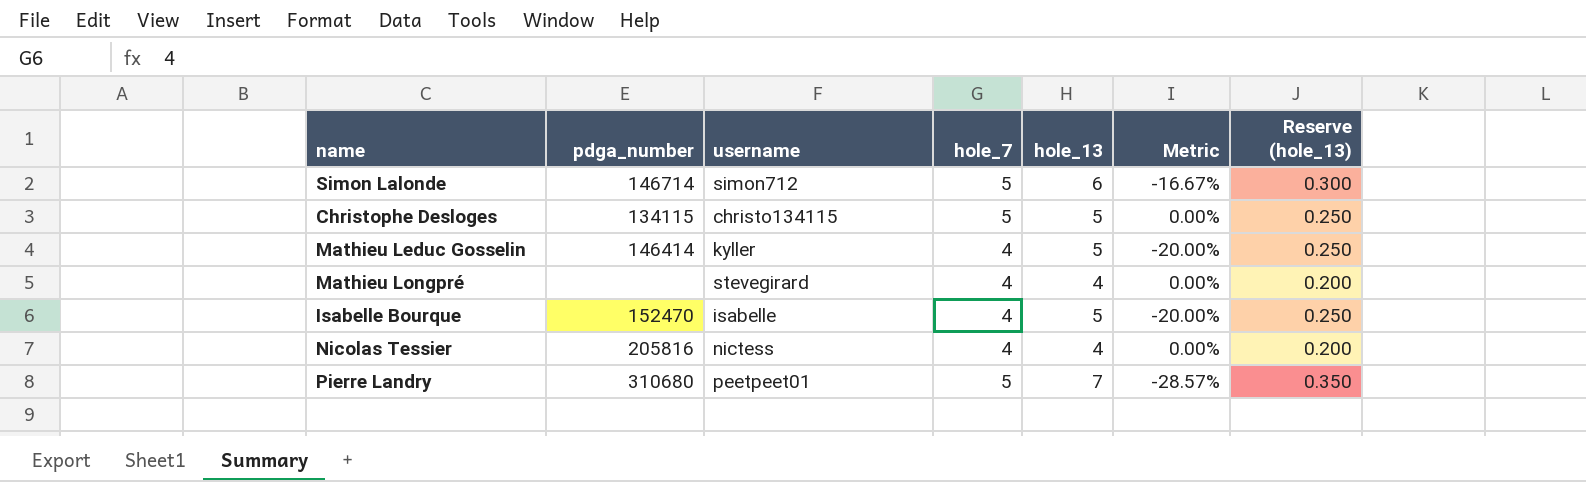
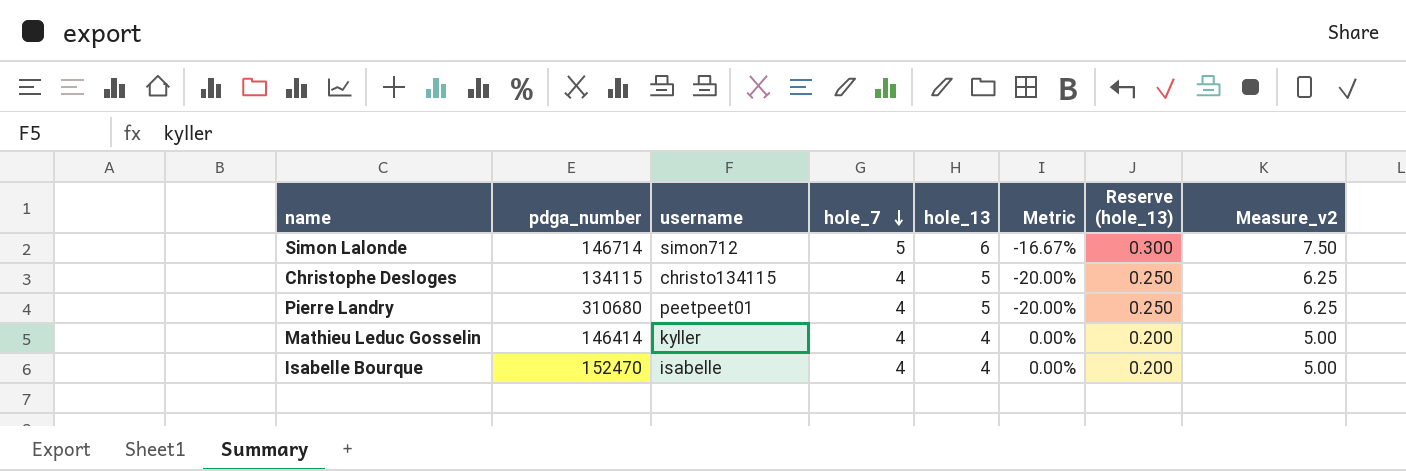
row order: none -> hole_7 descending
column Measure_v2 | formula: none -> [hole_13] * 1.25
row Mathieu Longpré: none | stevegirard | 4 | 4 | 0.00% | 0.200 -> none
row Nicolas Tessier: 205816 | nictess | 4 | 4 | 0.00% | 0.200 -> none
Christophe Desloges | hole_7: 5 -> 4
Christophe Desloges | Metric: 0.00% -> -20.00%
Pierre Landry | hole_7: 5 -> 4
Pierre Landry | hole_13: 7 -> 5
Pierre Landry | Metric: -28.57% -> -20.00%
Pierre Landry | Reserve (hole_13): 0.350 -> 0.250
Mathieu Leduc Gosselin | hole_13: 5 -> 4
Mathieu Leduc Gosselin | Metric: -20.00% -> 0.00%
Mathieu Leduc Gosselin | Reserve (hole_13): 0.250 -> 0.200
Isabelle Bourque | hole_13: 5 -> 4
Isabelle Bourque | Metric: -20.00% -> 0.00%
Isabelle Bourque | Reserve (hole_13): 0.250 -> 0.200

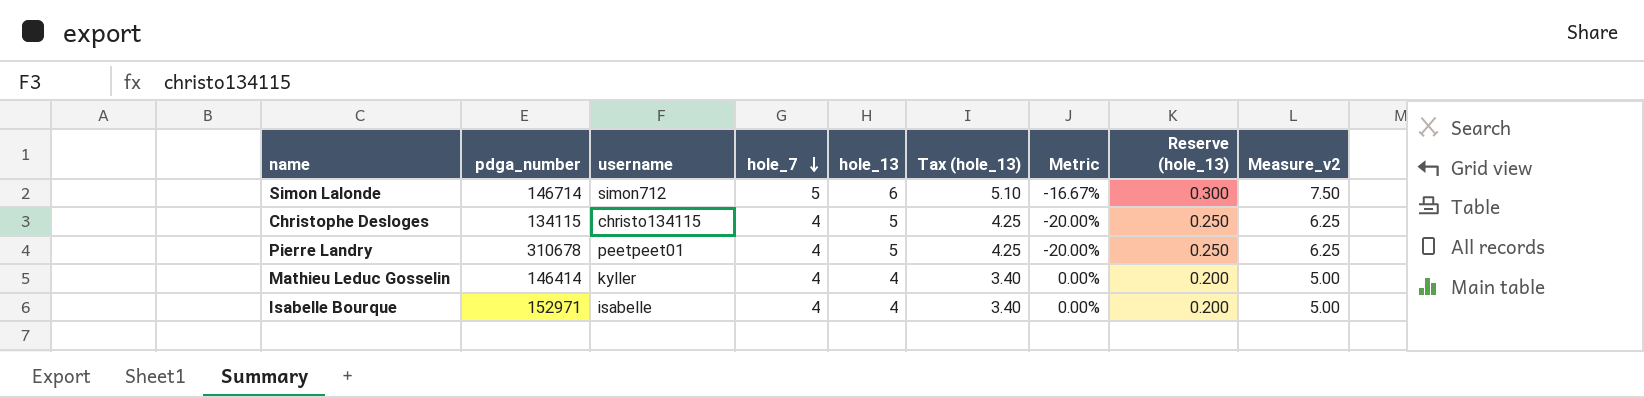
column Tax (hole_13) | formula: none -> [hole_13] * 0.85
Pierre Landry | pdga_number: 310680 -> 310678
Isabelle Bourque | pdga_number: 152470 -> 152971

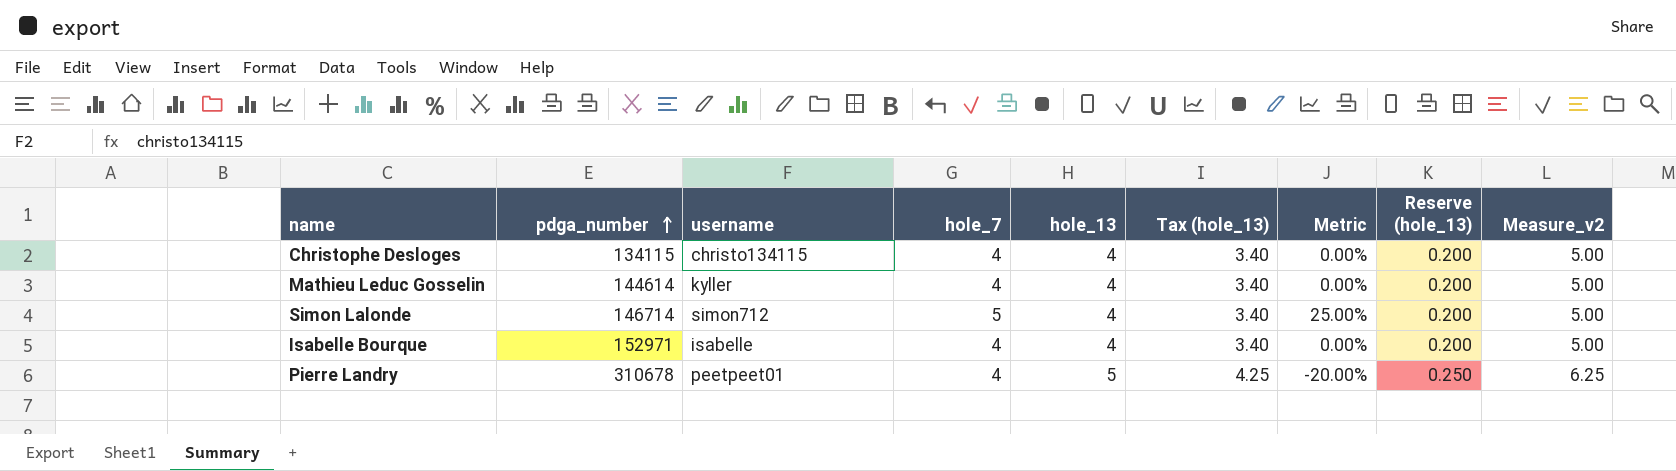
row order: hole_7 descending -> pdga_number ascending
Christophe Desloges | hole_13: 5 -> 4
Christophe Desloges | Tax (hole_13): 4.25 -> 3.40
Christophe Desloges | Metric: -20.00% -> 0.00%
Christophe Desloges | Reserve (hole_13): 0.250 -> 0.200
Christophe Desloges | Measure_v2: 6.25 -> 5.00
Mathieu Leduc Gosselin | pdga_number: 146414 -> 144614
Simon Lalonde | hole_13: 6 -> 4
Simon Lalonde | Tax (hole_13): 5.10 -> 3.40
Simon Lalonde | Metric: -16.67% -> 25.00%
Simon Lalonde | Reserve (hole_13): 0.300 -> 0.200
Simon Lalonde | Measure_v2: 7.50 -> 5.00

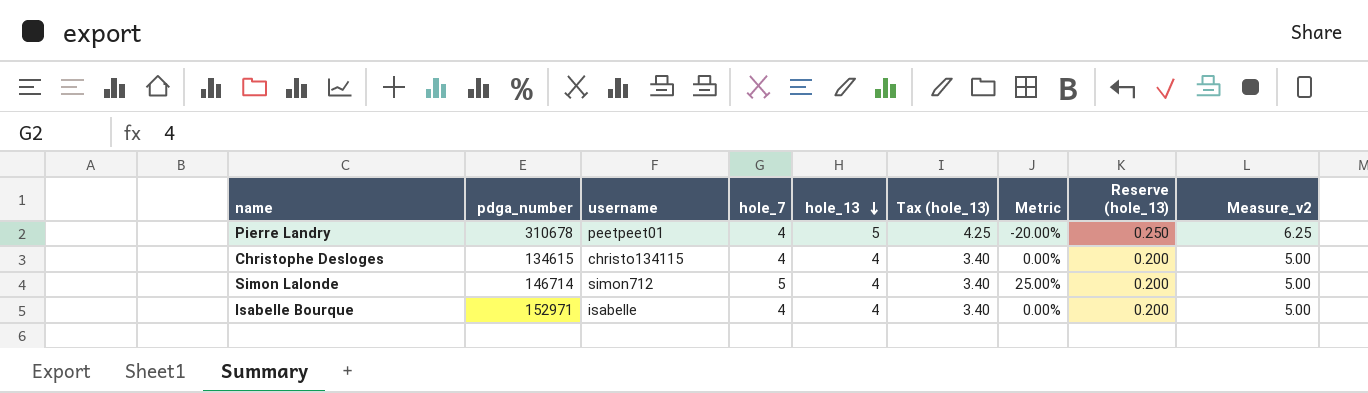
row order: pdga_number ascending -> hole_13 descending
row Mathieu Leduc Gosselin: 144614 | kyller | 4 | 4 | 3.40 | 0.00% | 0.200 | 5.00 -> none
Christophe Desloges | pdga_number: 134115 -> 134615

